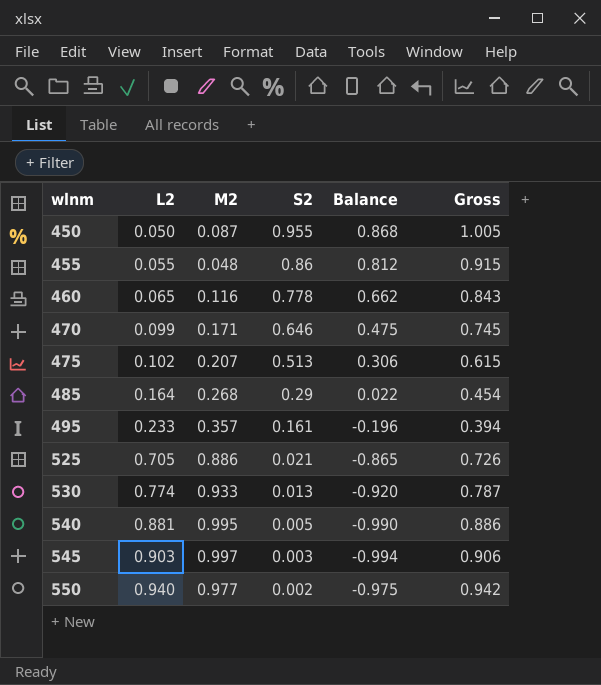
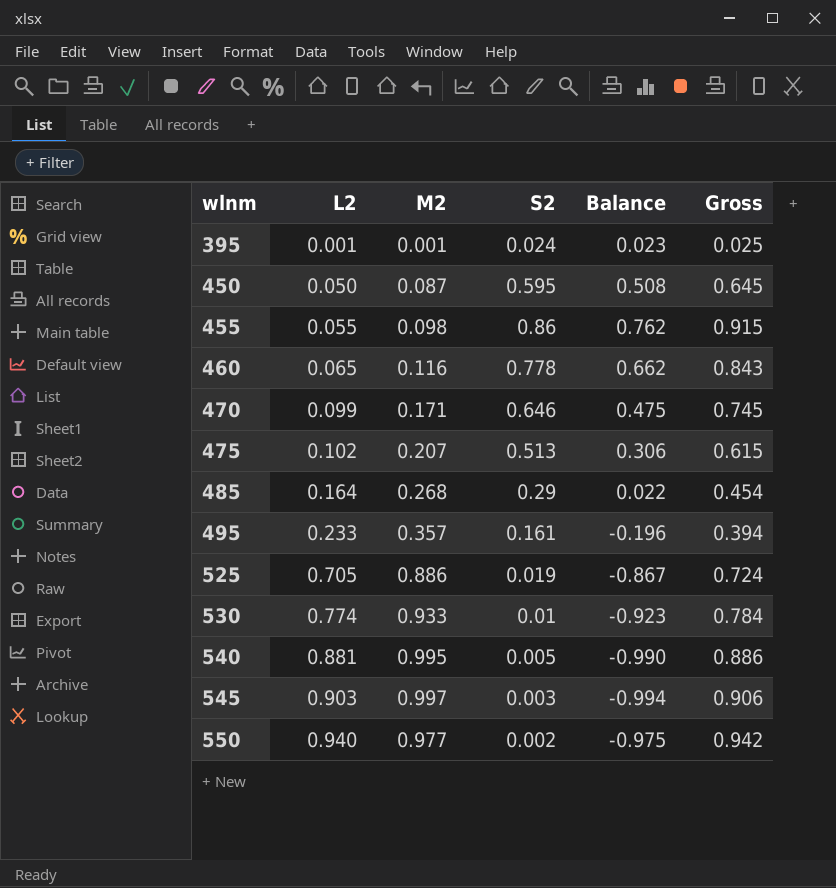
row 395: none -> 0.001 | 0.001 | 0.024 | 0.023 | 0.025
450 | S2: 0.955 -> 0.595
450 | Balance: 0.868 -> 0.508
450 | Gross: 1.005 -> 0.645
455 | M2: 0.048 -> 0.098
455 | Balance: 0.812 -> 0.762
525 | S2: 0.021 -> 0.019
525 | Balance: -0.865 -> -0.867
525 | Gross: 0.726 -> 0.724
530 | S2: 0.013 -> 0.01
530 | Balance: -0.920 -> -0.923
530 | Gross: 0.787 -> 0.784

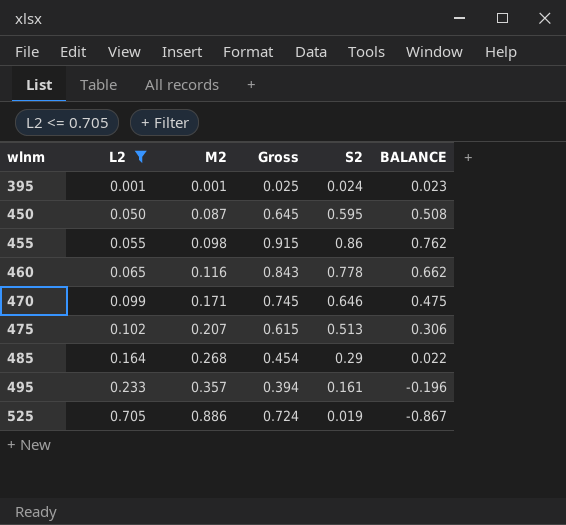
filter: none -> L2 <= 0.705
column Gross | position: 6 -> 4
column name: Balance -> BALANCE

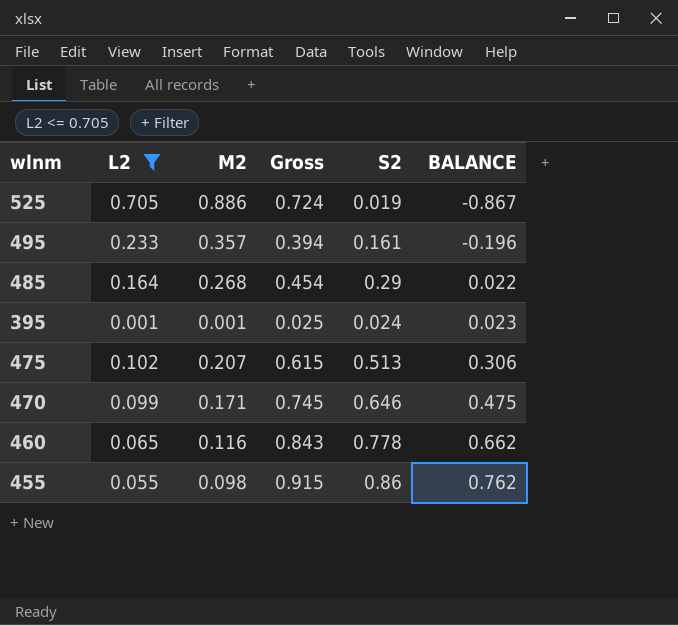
row order: wlnm ascending -> BALANCE ascending
row 450: 0.050 | 0.087 | 0.645 | 0.595 | 0.508 -> none

